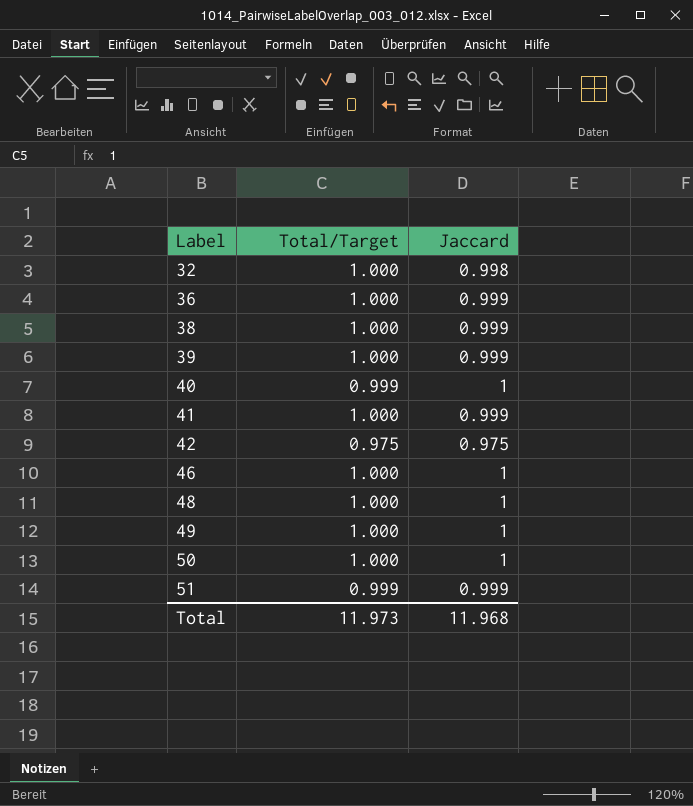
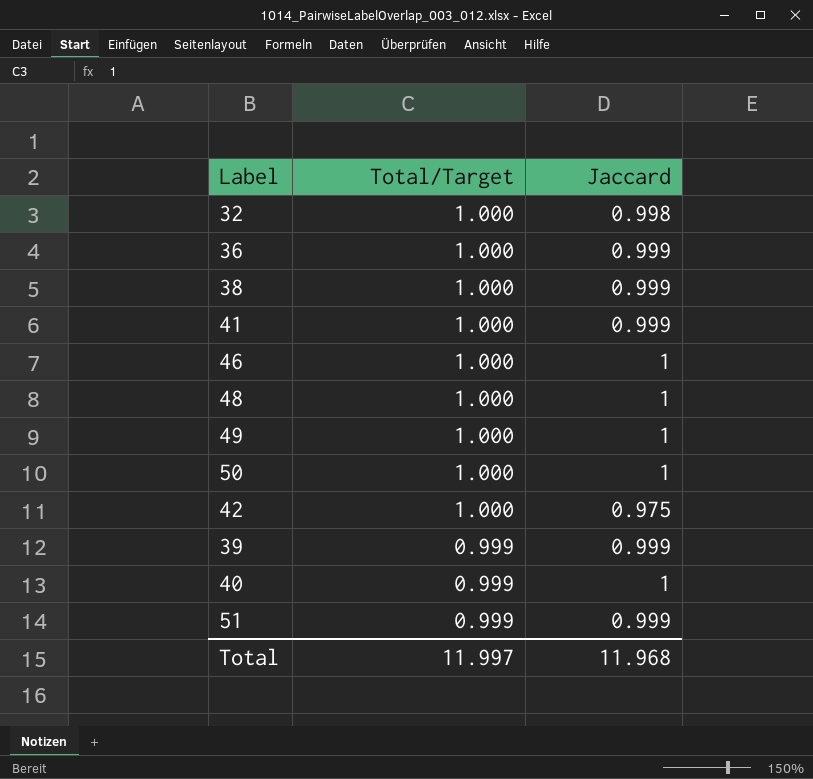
row order: Label ascending -> Total/Target descending
42 | Total/Target: 0.975 -> 1.000
39 | Total/Target: 1.000 -> 0.999
Total | Total/Target: 11.973 -> 11.997

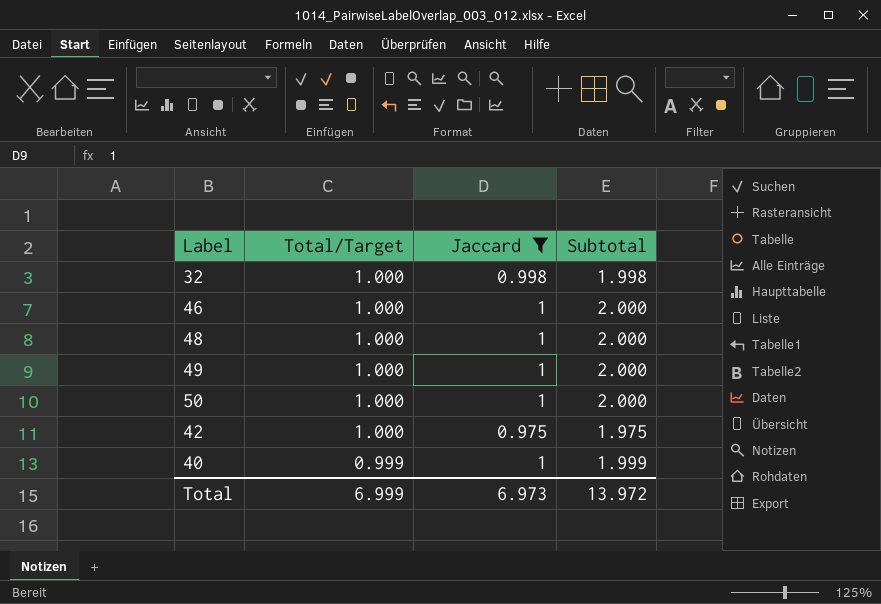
filter: none -> Jaccard != 0.999
column Subtotal | formula: none -> [Total/Target] + [Jaccard]
Total | Total/Target: 11.997 -> 6.999
Total | Jaccard: 11.968 -> 6.973

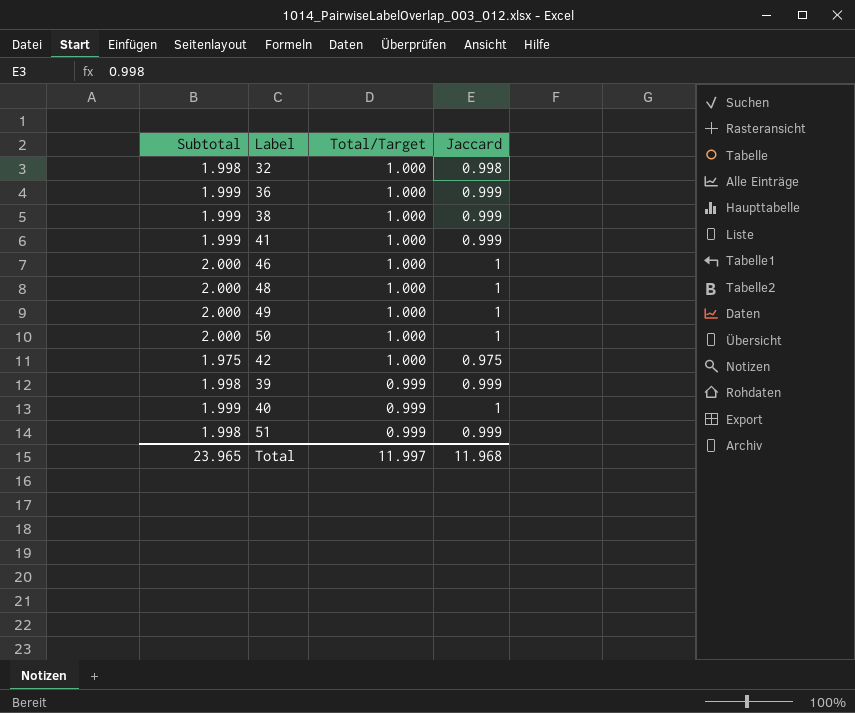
filter: Jaccard != 0.999 -> none
column Subtotal | position: 4 -> 1
Total | Subtotal: 13.972 -> 23.965
Total | Total/Target: 6.999 -> 11.997
Total | Jaccard: 6.973 -> 11.968

